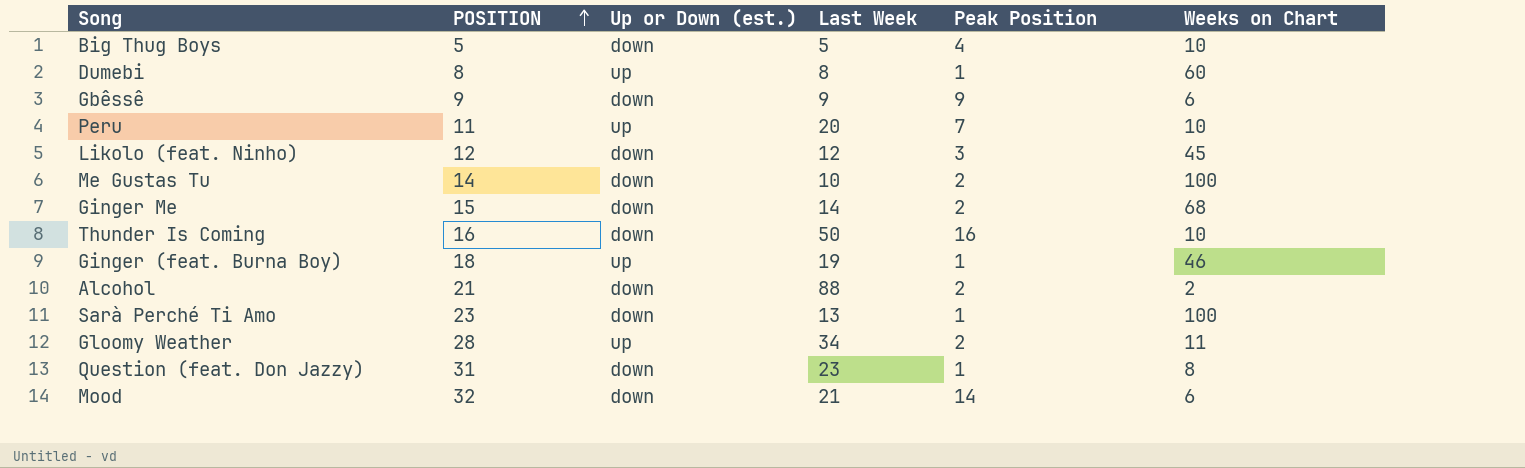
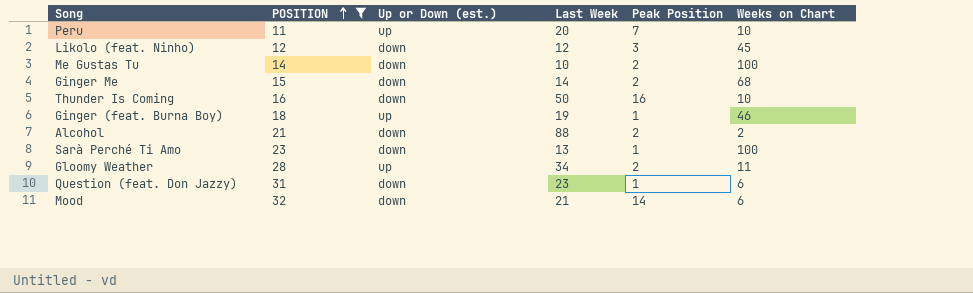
filter: none -> POSITION >= 11
Question (feat. Don Jazzy) | Weeks on Chart: 8 -> 6

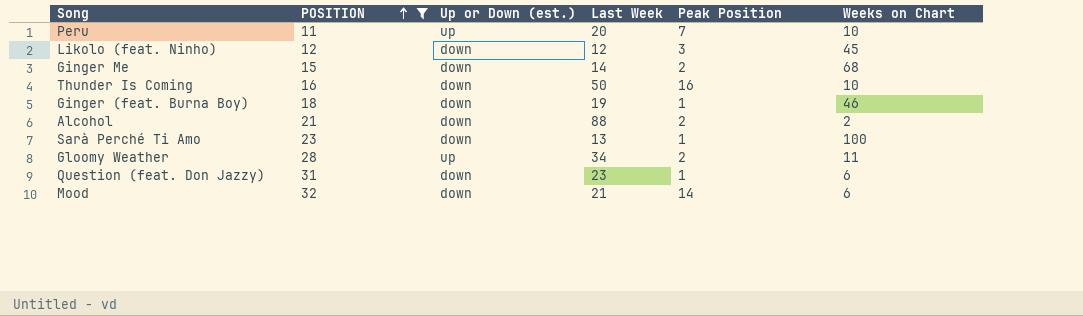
row Me Gustas Tu: 14 | down | 10 | 2 | 100 -> none
Ginger (feat. Burna Boy) | Up or Down (est.): up -> down

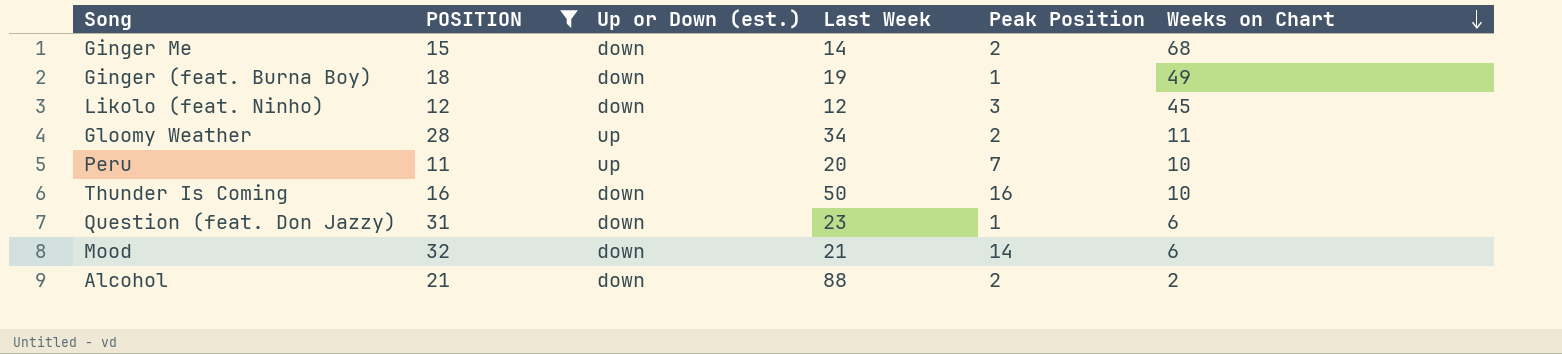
row order: POSITION ascending -> Weeks on Chart descending
row Sarà Perché Ti Amo: 23 | down | 13 | 1 | 100 -> none
Ginger (feat. Burna Boy) | Weeks on Chart: 46 -> 49

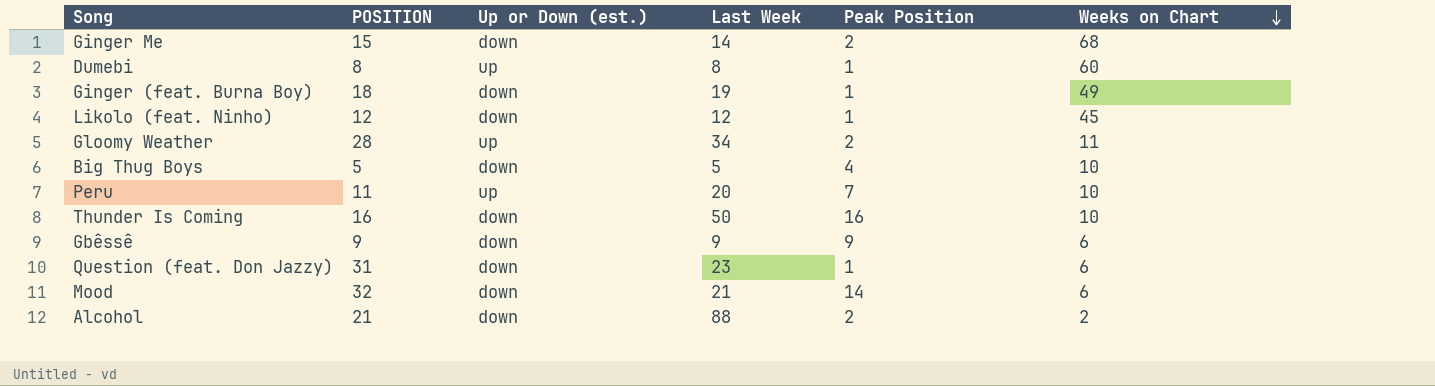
filter: POSITION >= 11 -> none
Likolo (feat. Ninho) | Peak Position: 3 -> 1

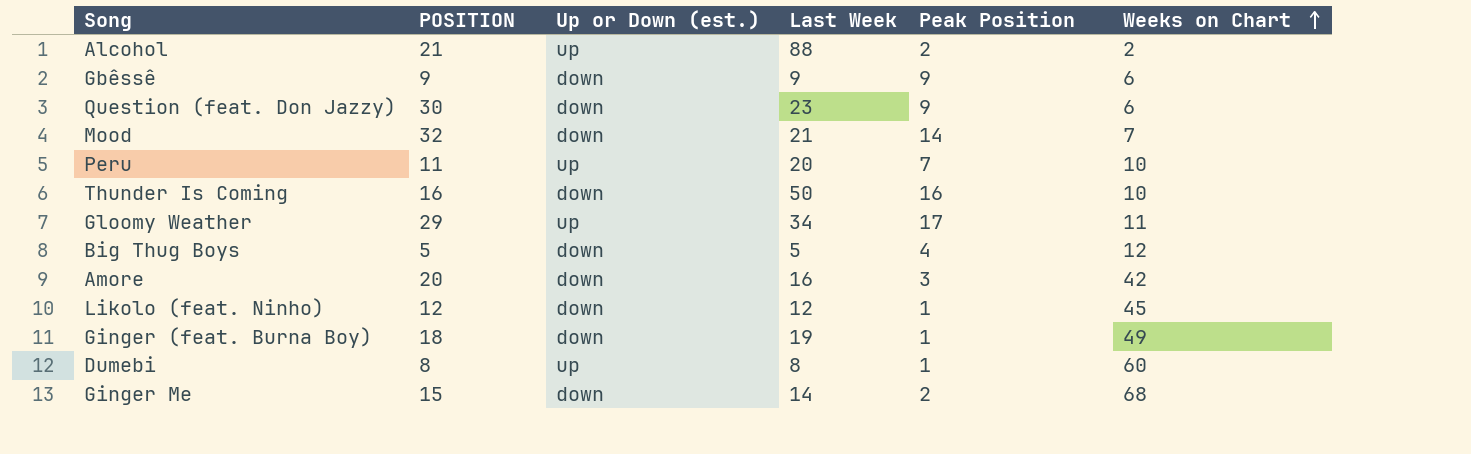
row order: Weeks on Chart descending -> Weeks on Chart ascending
Alcohol | Up or Down (est.): down -> up
Question (feat. Don Jazzy) | POSITION: 31 -> 30
Question (feat. Don Jazzy) | Peak Position: 1 -> 9
Mood | Weeks on Chart: 6 -> 7
Gloomy Weather | POSITION: 28 -> 29
Gloomy Weather | Peak Position: 2 -> 17
Big Thug Boys | Weeks on Chart: 10 -> 12
row Amore: none -> 20 | down | 16 | 3 | 42

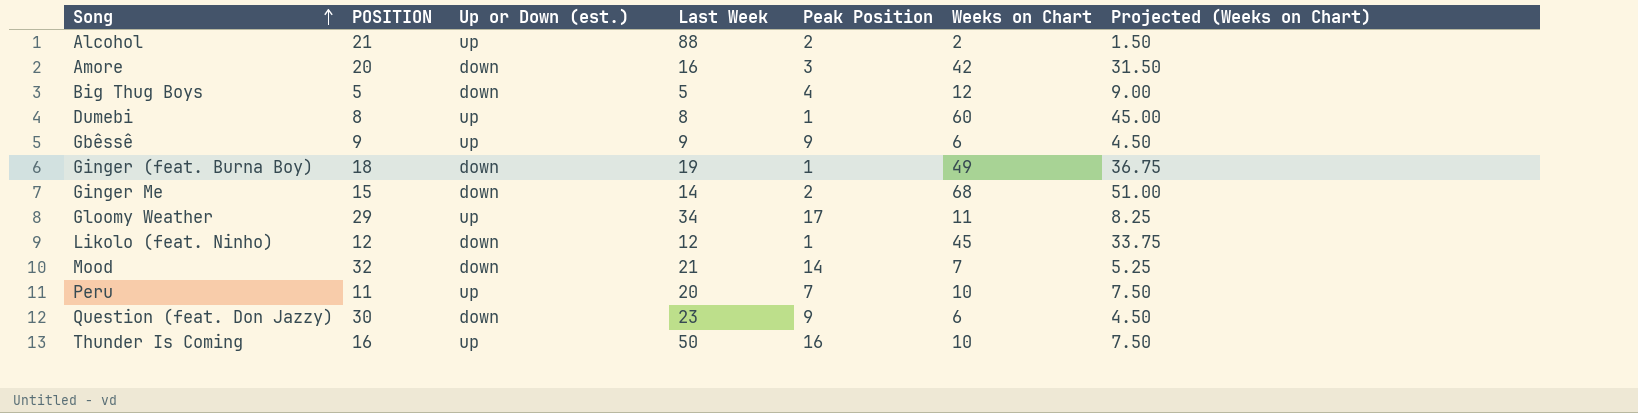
row order: Weeks on Chart ascending -> Song ascending
column Projected (Weeks on Chart) | formula: none -> [Weeks on Chart] * 0.75
Gbêssê | Up or Down (est.): down -> up
Thunder Is Coming | Up or Down (est.): down -> up

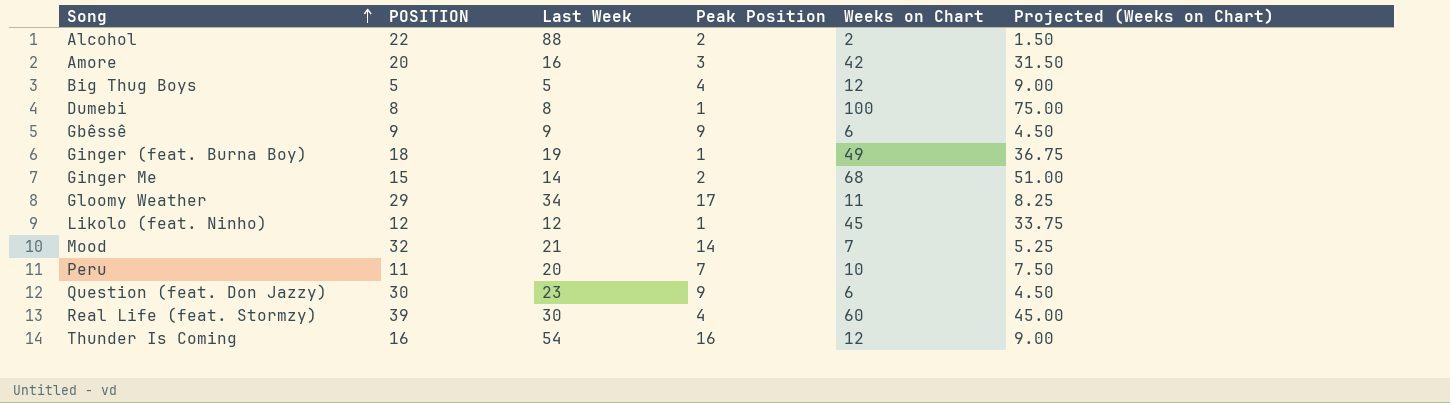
column Up or Down (est.) | position: 3 -> none
Alcohol | POSITION: 21 -> 22
Dumebi | Weeks on Chart: 60 -> 100
Dumebi | Projected (Weeks on Chart): 45.00 -> 75.00
row Real Life (feat. Stormzy): none -> 39 | 30 | 4 | 60 | 45.00
Thunder Is Coming | Last Week: 50 -> 54
Thunder Is Coming | Weeks on Chart: 10 -> 12
Thunder Is Coming | Projected (Weeks on Chart): 7.50 -> 9.00

